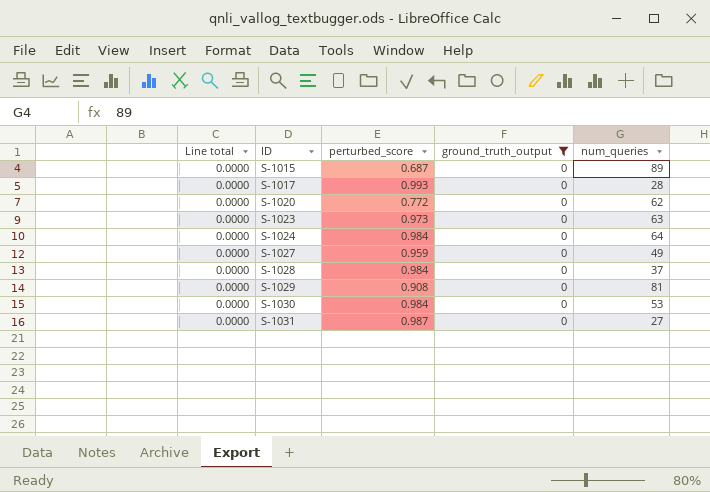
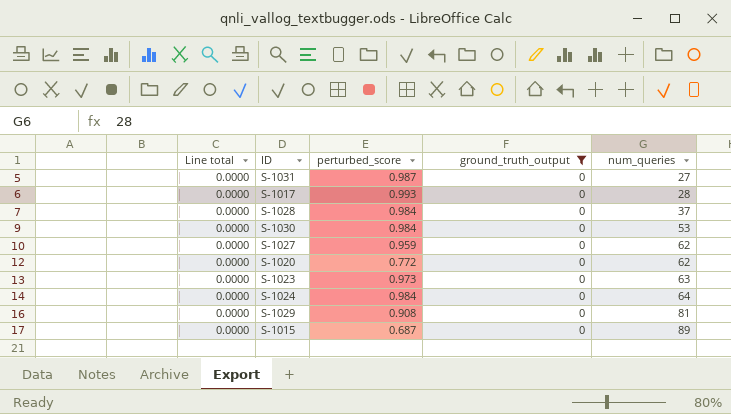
row order: ID ascending -> num_queries ascending
S-1027 | num_queries: 49 -> 62

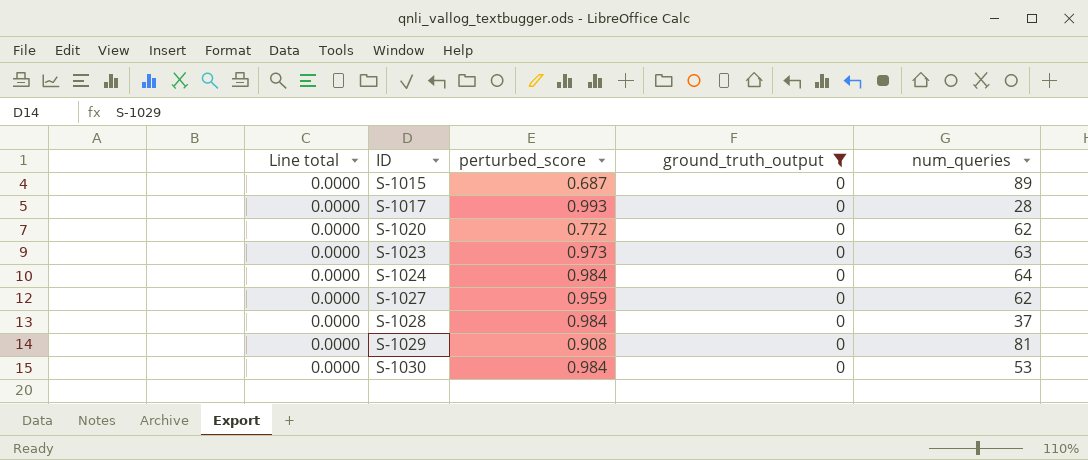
row order: num_queries ascending -> ID ascending
row S-1031: 0.0000 | 0.987 | 0 | 27 -> none

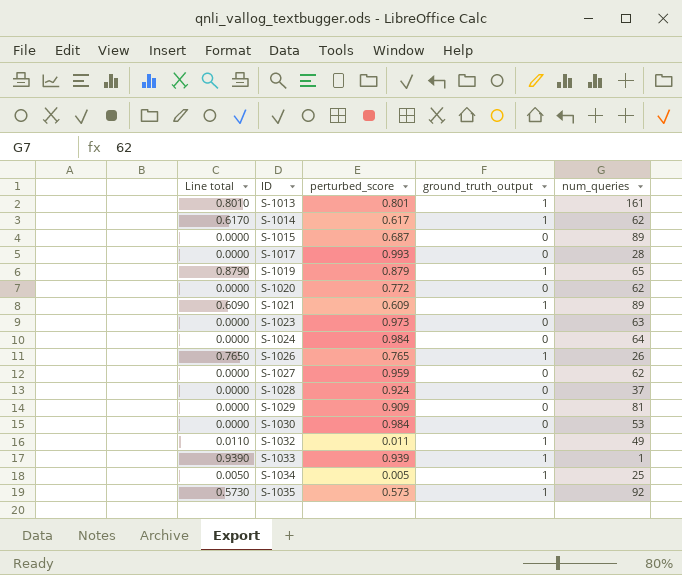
filter: ground_truth_output = 0 -> none
S-1028 | perturbed_score: 0.984 -> 0.924
S-1029 | perturbed_score: 0.908 -> 0.909

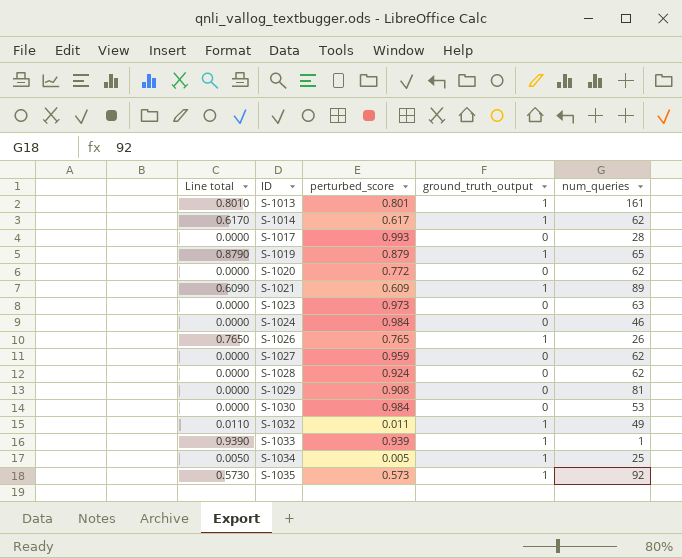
row S-1015: 0.0000 | 0.687 | 0 | 89 -> none
S-1024 | num_queries: 64 -> 46
S-1028 | num_queries: 37 -> 62
S-1029 | perturbed_score: 0.909 -> 0.908

